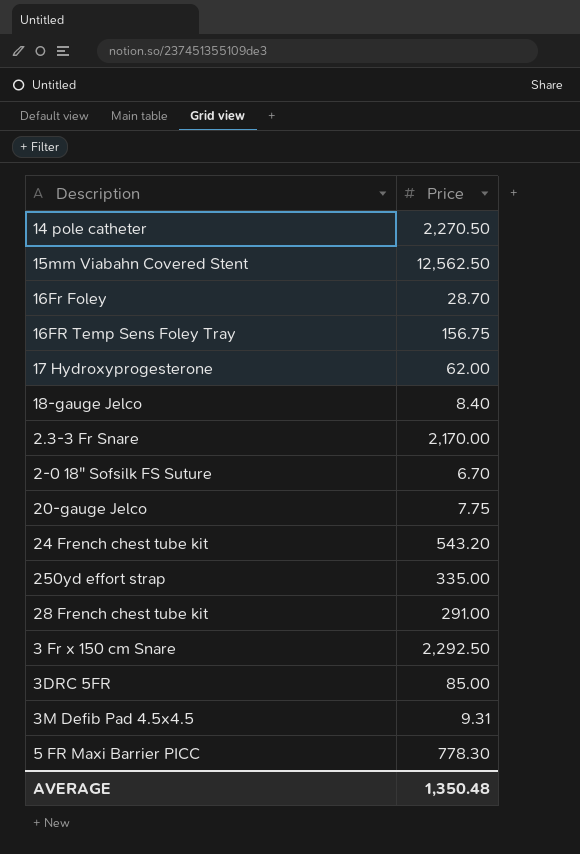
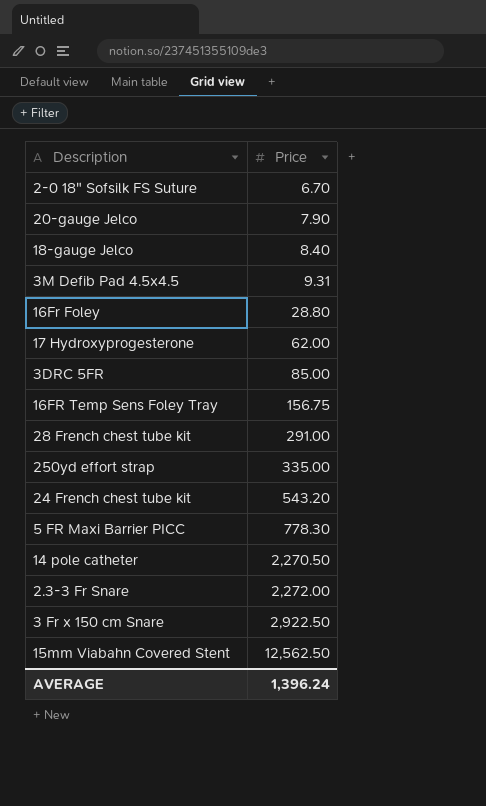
row order: none -> Price ascending
20-gauge Jelco | Price: 7.75 -> 7.90
16Fr Foley | Price: 28.70 -> 28.80
2.3-3 Fr Snare | Price: 2,170.00 -> 2,272.00
3 Fr x 150 cm Snare | Price: 2,292.50 -> 2,922.50
AVERAGE | Price: 1,350.48 -> 1,396.24

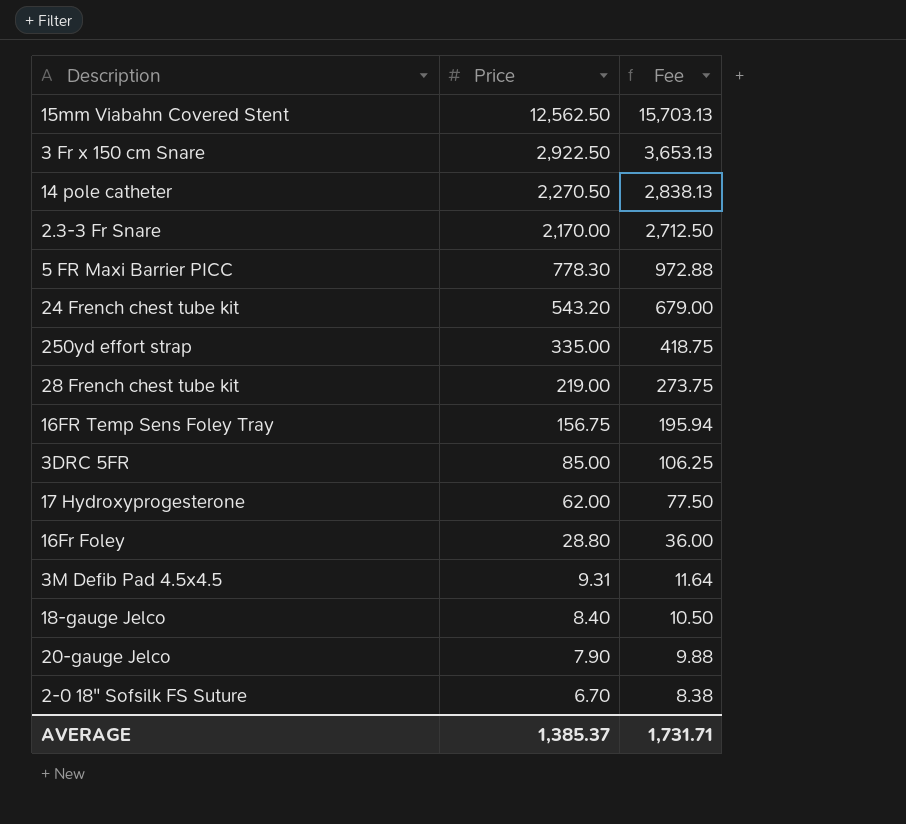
row order: Price ascending -> Price descending
column Fee | formula: none -> [Price] * 1.25
2.3-3 Fr Snare | Price: 2,272.00 -> 2,170.00
28 French chest tube kit | Price: 291.00 -> 219.00
AVERAGE | Price: 1,396.24 -> 1,385.37

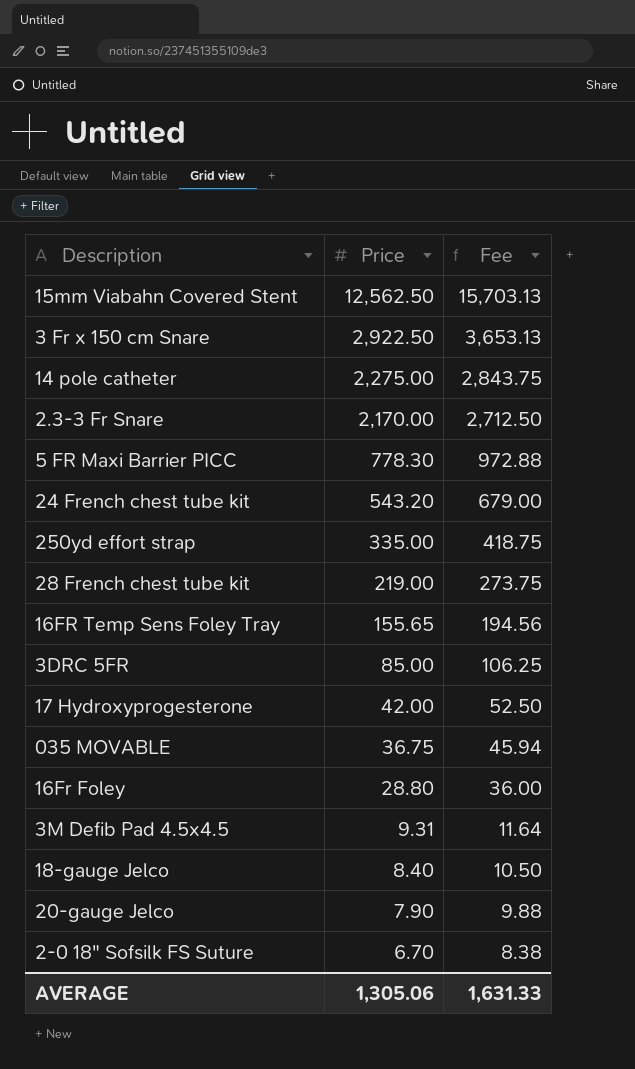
14 pole catheter | Price: 2,270.50 -> 2,275.00
14 pole catheter | Fee: 2,838.13 -> 2,843.75
16FR Temp Sens Foley Tray | Price: 156.75 -> 155.65
16FR Temp Sens Foley Tray | Fee: 195.94 -> 194.56
17 Hydroxyprogesterone | Price: 62.00 -> 42.00
17 Hydroxyprogesterone | Fee: 77.50 -> 52.50
row 035 MOVABLE: none -> 36.75 | 45.94
AVERAGE | Price: 1,385.37 -> 1,305.06
AVERAGE | Fee: 1,731.71 -> 1,631.33

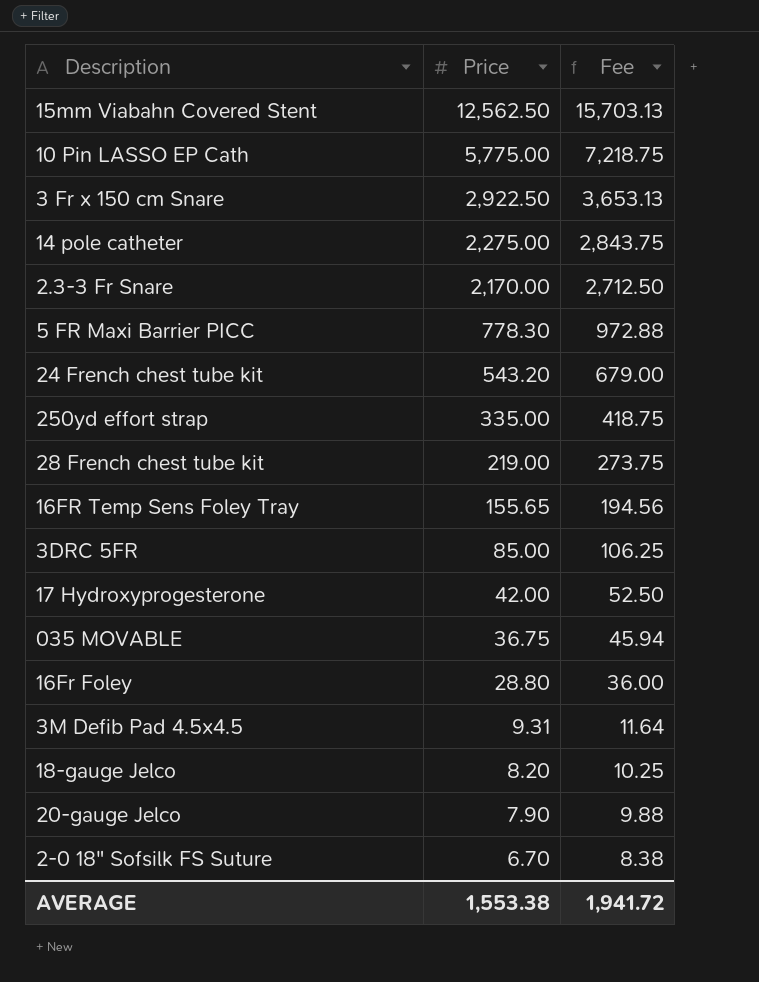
row 10 Pin LASSO EP Cath: none -> 5,775.00 | 7,218.75
18-gauge Jelco | Price: 8.40 -> 8.20
18-gauge Jelco | Fee: 10.50 -> 10.25
AVERAGE | Price: 1,305.06 -> 1,553.38
AVERAGE | Fee: 1,631.33 -> 1,941.72

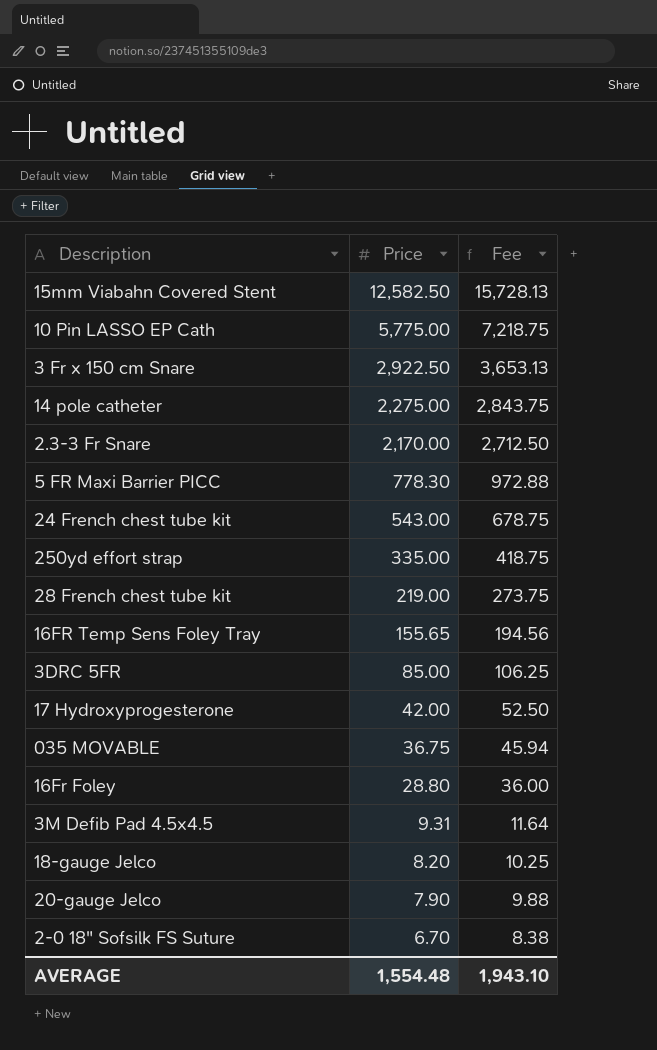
15mm Viabahn Covered Stent | Price: 12,562.50 -> 12,582.50
15mm Viabahn Covered Stent | Fee: 15,703.13 -> 15,728.13
24 French chest tube kit | Price: 543.20 -> 543.00
24 French chest tube kit | Fee: 679.00 -> 678.75
AVERAGE | Price: 1,553.38 -> 1,554.48
AVERAGE | Fee: 1,941.72 -> 1,943.10

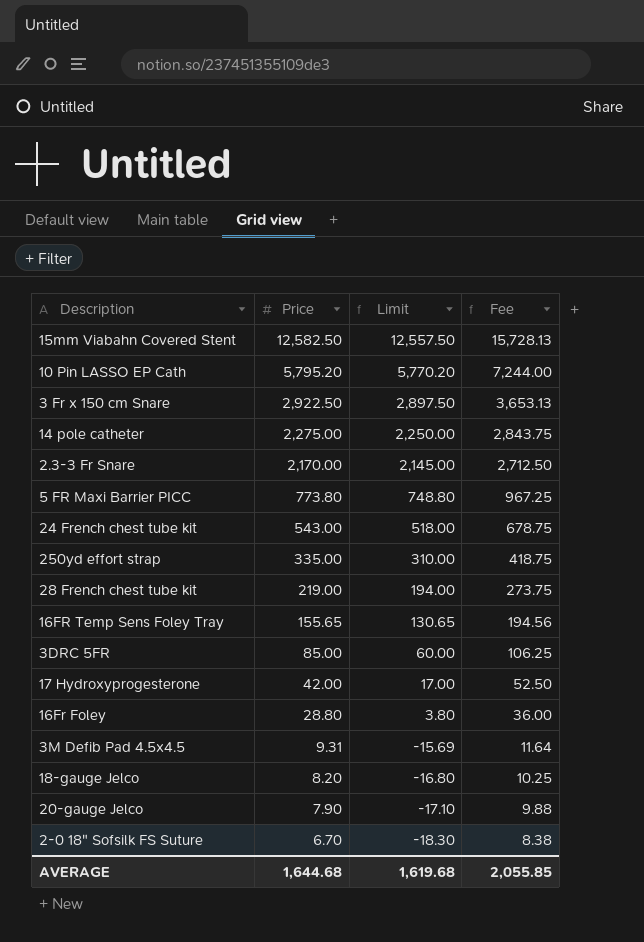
column Limit | formula: none -> [Price] - 25
row 035 MOVABLE: 36.75 | 45.94 -> none
10 Pin LASSO EP Cath | Price: 5,775.00 -> 5,795.20
10 Pin LASSO EP Cath | Fee: 7,218.75 -> 7,244.00
5 FR Maxi Barrier PICC | Price: 778.30 -> 773.80
5 FR Maxi Barrier PICC | Fee: 972.88 -> 967.25
AVERAGE | Price: 1,554.48 -> 1,644.68
AVERAGE | Fee: 1,943.10 -> 2,055.85

